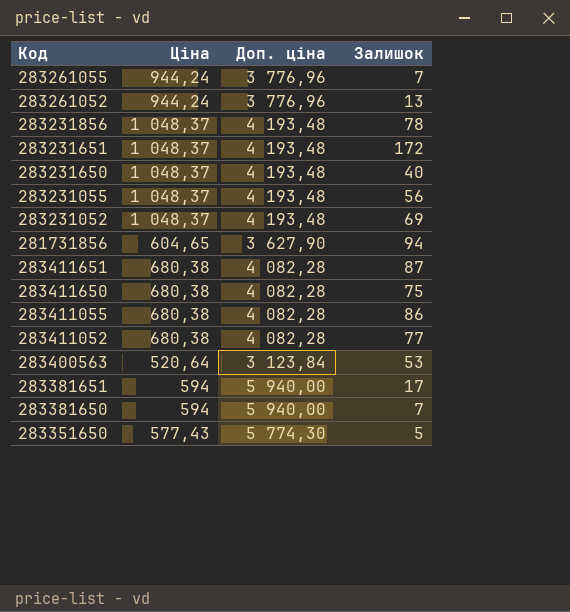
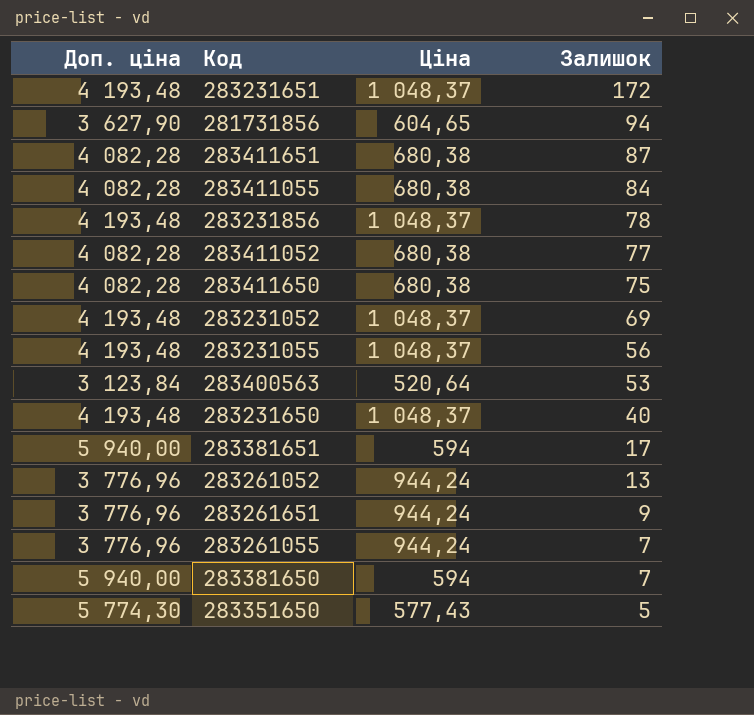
row order: none -> Залишок descending
column Доп. ціна | position: 3 -> 1
283411055 | Залишок: 86 -> 84
row 283261651: none -> 3 776,96 | 944,24 | 9

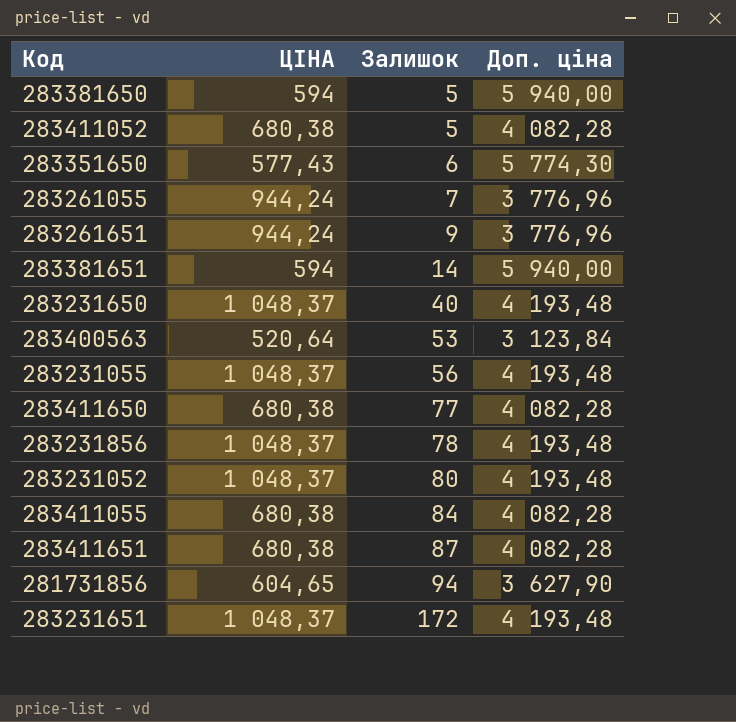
row order: Залишок descending -> Залишок ascending
column name: Ціна -> ЦІНА
column Доп. ціна | position: 1 -> 4
row 283261052: 3 776,96 | 944,24 | 13 -> none
283381650 | Залишок: 7 -> 5
283411052 | Залишок: 77 -> 5
283351650 | Залишок: 5 -> 6
283381651 | Залишок: 17 -> 14
283411650 | Залишок: 75 -> 77
283231052 | Залишок: 69 -> 80

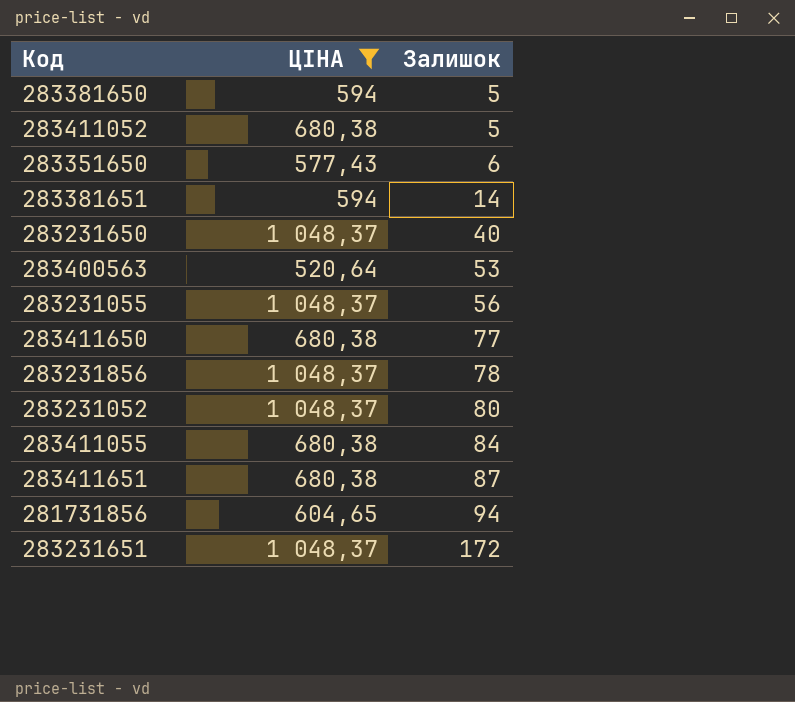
filter: none -> ЦІНА != 944,24
column Доп. ціна | position: 4 -> none

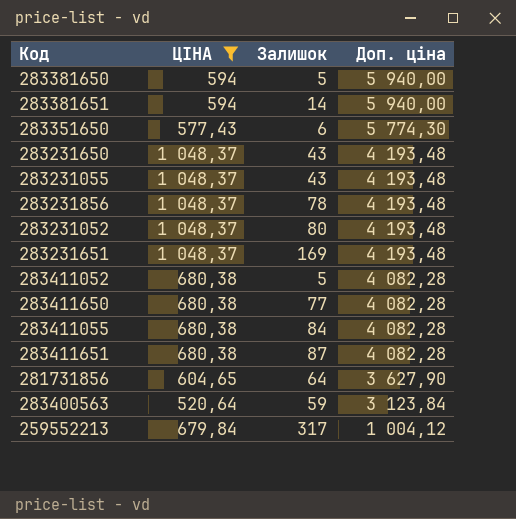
row order: Залишок ascending -> Доп. ціна descending
column Доп. ціна | position: none -> 4
283231650 | Залишок: 40 -> 43
283231055 | Залишок: 56 -> 43
283231651 | Залишок: 172 -> 169
281731856 | Залишок: 94 -> 64
283400563 | Залишок: 53 -> 59
row 259552213: none -> 679,84 | 317 | 1 004,12

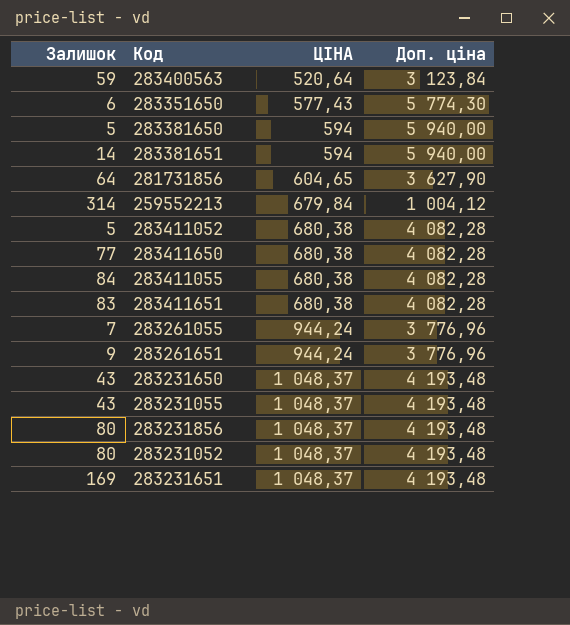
filter: ЦІНА != 944,24 -> none
row order: Доп. ціна descending -> ЦІНА ascending
column Залишок | position: 3 -> 1
259552213 | Залишок: 317 -> 314
283411651 | Залишок: 87 -> 83
283231856 | Залишок: 78 -> 80

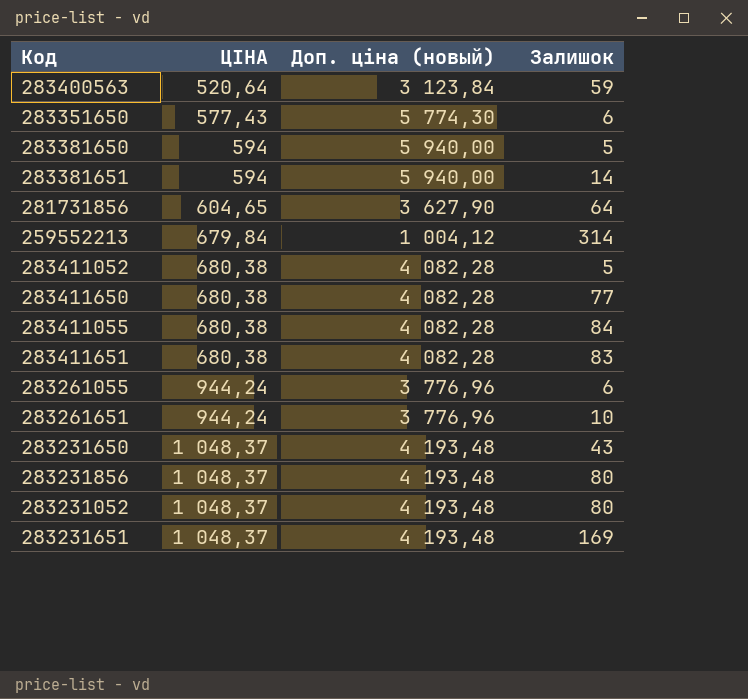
column name: Доп. ціна -> Доп. ціна (новый)
column Залишок | position: 1 -> 4
row 283231055: 43 | 1 048,37 | 4 193,48 -> none
283261055 | Залишок: 7 -> 6
283261651 | Залишок: 9 -> 10

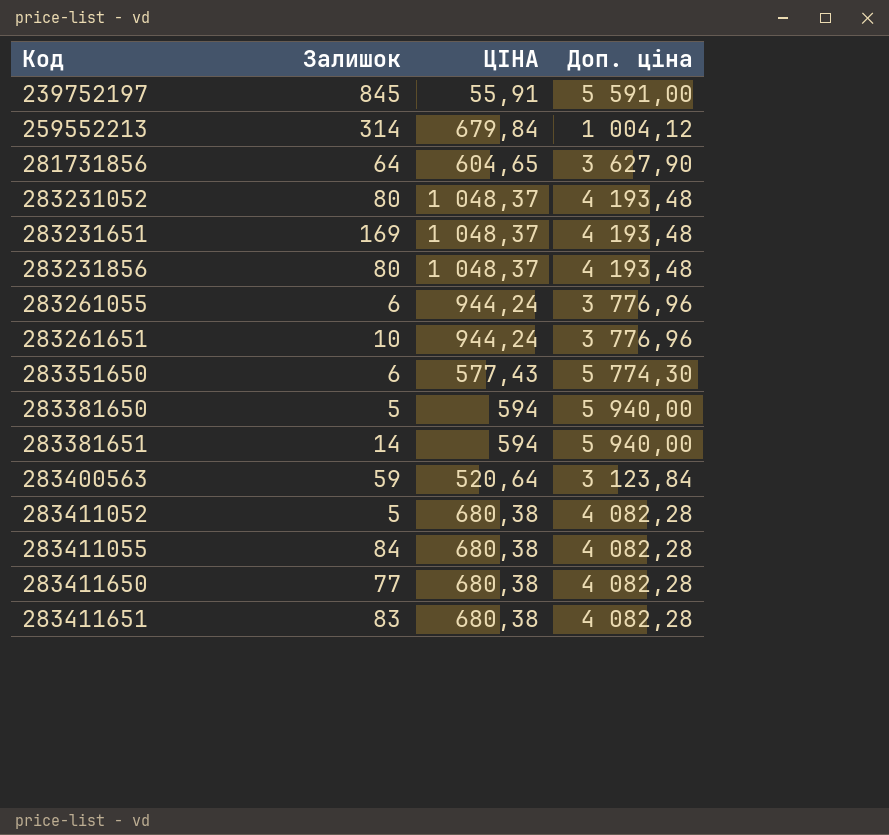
row order: ЦІНА ascending -> Код ascending
column Залишок | position: 4 -> 2
column name: Доп. ціна (новый) -> Доп. ціна
row 283231650: 1 048,37 | 4 193,48 | 43 -> none
row 239752197: none -> 845 | 55,91 | 5 591,00

